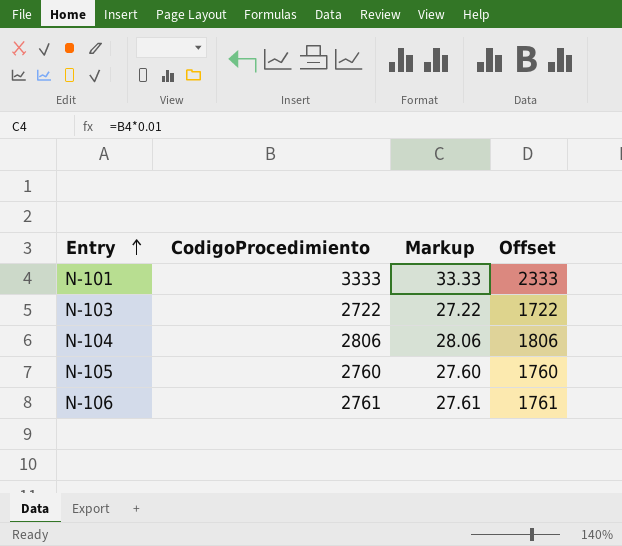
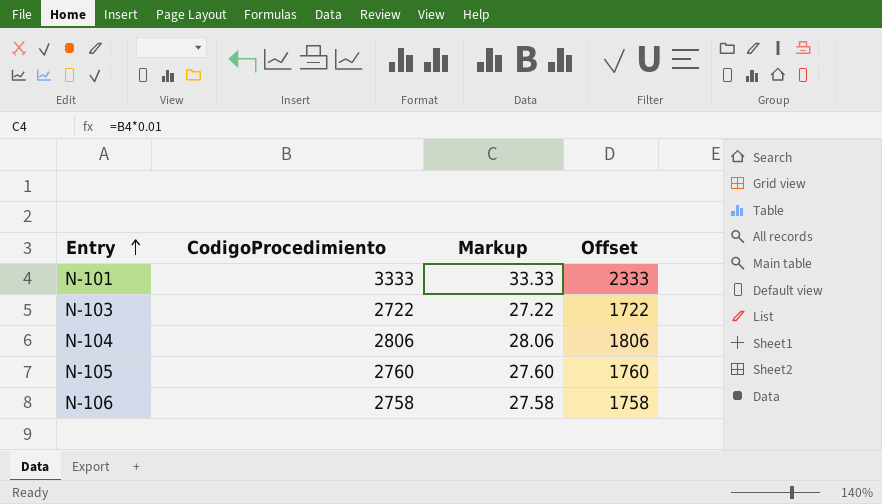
N-106 | CodigoProcedimiento: 2761 -> 2758
N-106 | Markup: 27.61 -> 27.58
N-106 | Offset: 1761 -> 1758

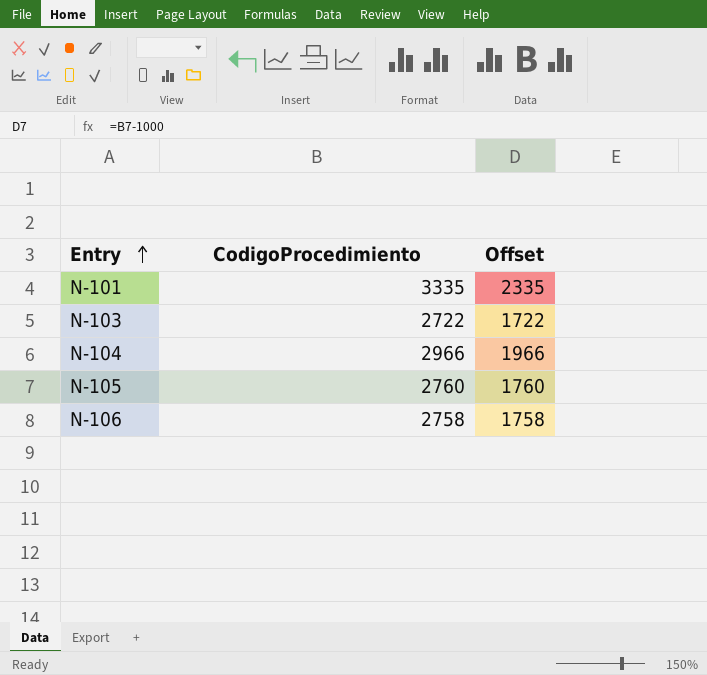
column Markup | formula: [CodigoProcedimiento] * 0.01 -> none
N-101 | CodigoProcedimiento: 3333 -> 3335
N-101 | Offset: 2333 -> 2335
N-104 | CodigoProcedimiento: 2806 -> 2966
N-104 | Offset: 1806 -> 1966

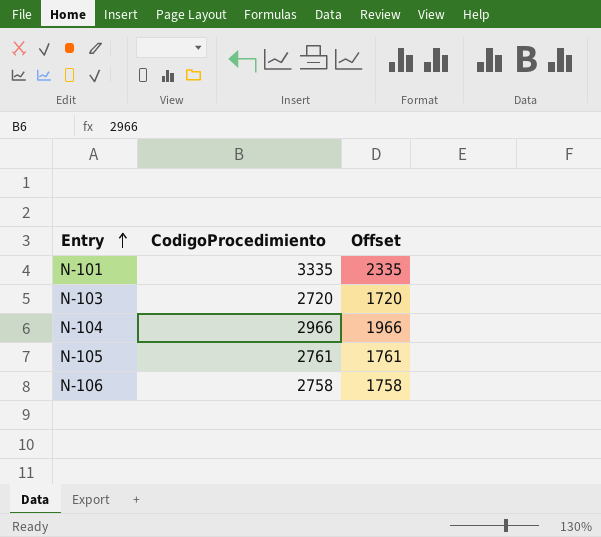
N-103 | CodigoProcedimiento: 2722 -> 2720
N-103 | Offset: 1722 -> 1720
N-105 | CodigoProcedimiento: 2760 -> 2761
N-105 | Offset: 1760 -> 1761

